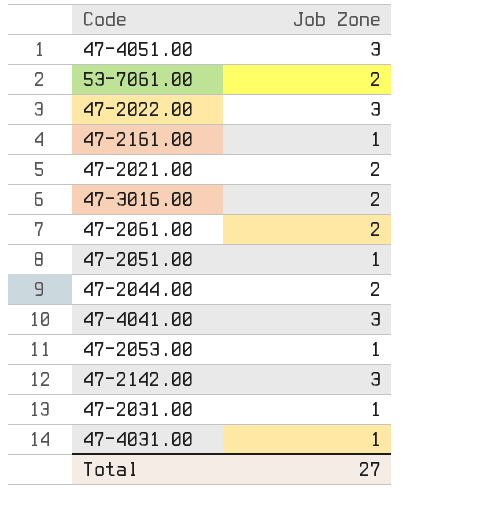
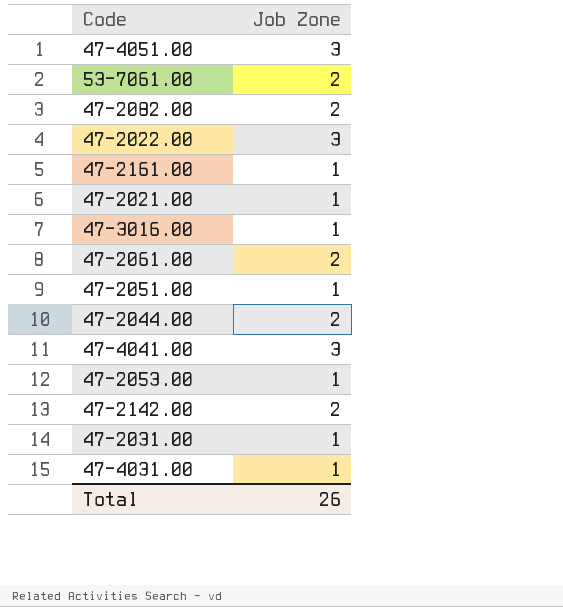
row 47-2082.00: none -> 2
47-2021.00 | Job Zone: 2 -> 1
47-3016.00 | Job Zone: 2 -> 1
47-2142.00 | Job Zone: 3 -> 2
Total | Job Zone: 27 -> 26

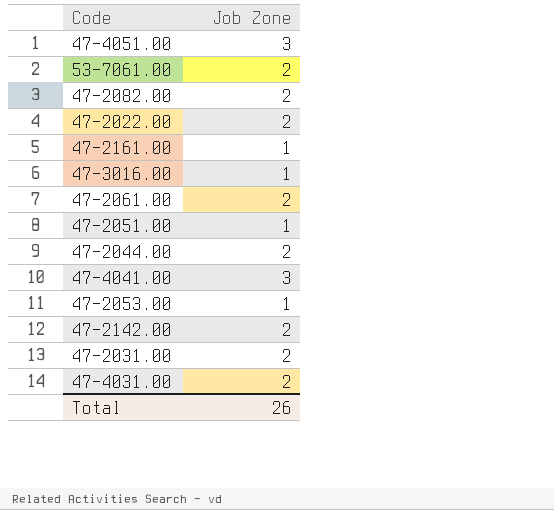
row 47-2021.00: 1 -> none
47-2022.00 | Job Zone: 3 -> 2
47-2031.00 | Job Zone: 1 -> 2
47-4031.00 | Job Zone: 1 -> 2

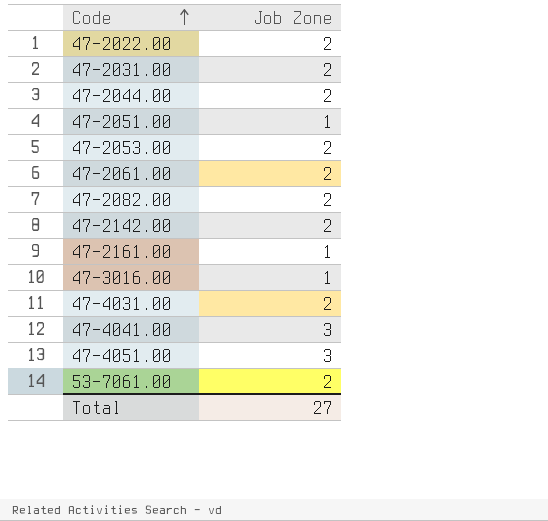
row order: none -> Code ascending
47-2053.00 | Job Zone: 1 -> 2
Total | Job Zone: 26 -> 27

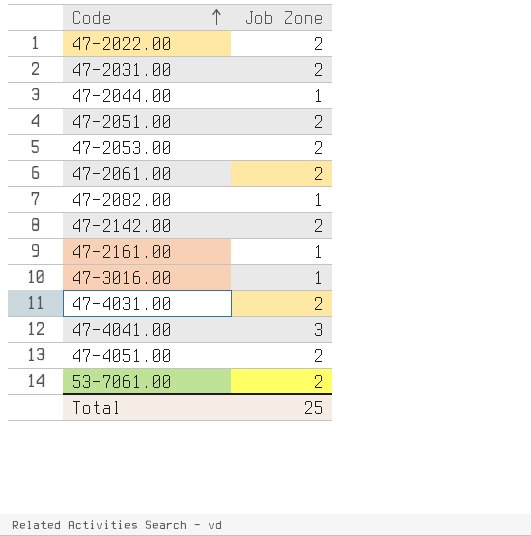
47-2044.00 | Job Zone: 2 -> 1
47-2051.00 | Job Zone: 1 -> 2
47-2082.00 | Job Zone: 2 -> 1
47-4051.00 | Job Zone: 3 -> 2
Total | Job Zone: 27 -> 25

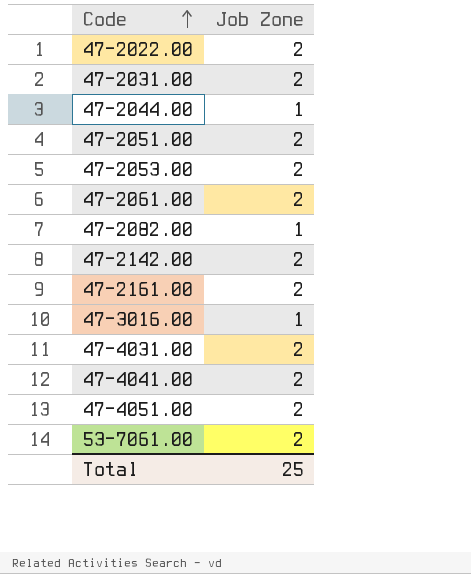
47-2161.00 | Job Zone: 1 -> 2
47-4041.00 | Job Zone: 3 -> 2

